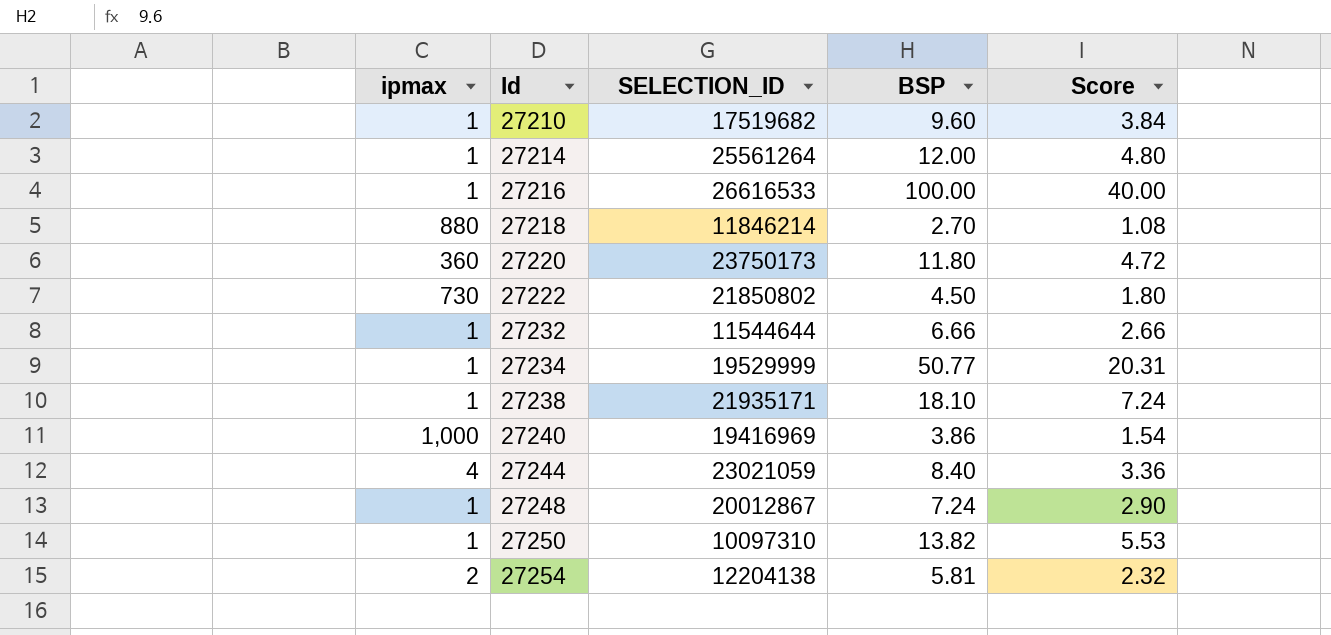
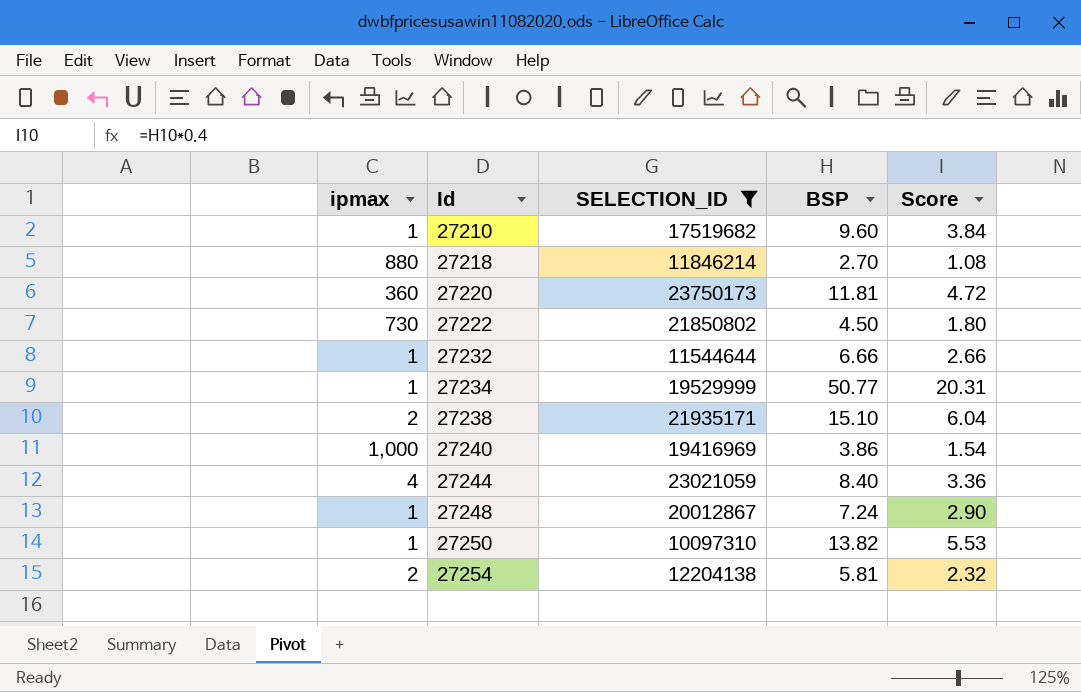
filter: none -> SELECTION_ID <= 23750173
27220 | BSP: 11.80 -> 11.81
27238 | ipmax: 1 -> 2
27238 | BSP: 18.10 -> 15.10
27238 | Score: 7.24 -> 6.04

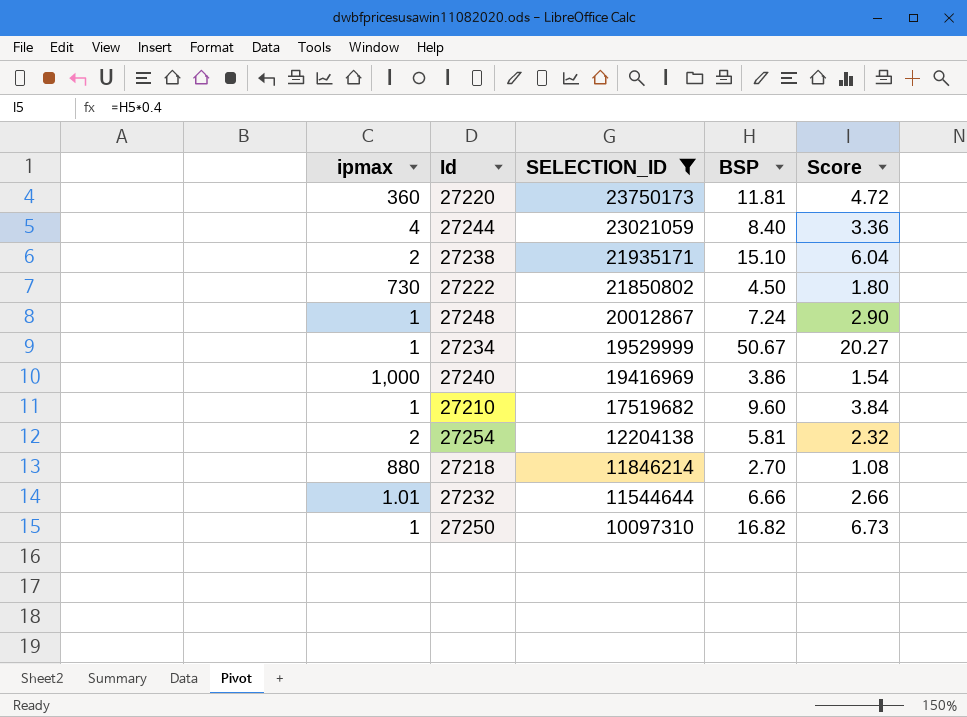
row order: Id ascending -> SELECTION_ID descending
27234 | BSP: 50.77 -> 50.67
27234 | Score: 20.31 -> 20.27
27232 | ipmax: 1 -> 1.01
27250 | BSP: 13.82 -> 16.82
27250 | Score: 5.53 -> 6.73

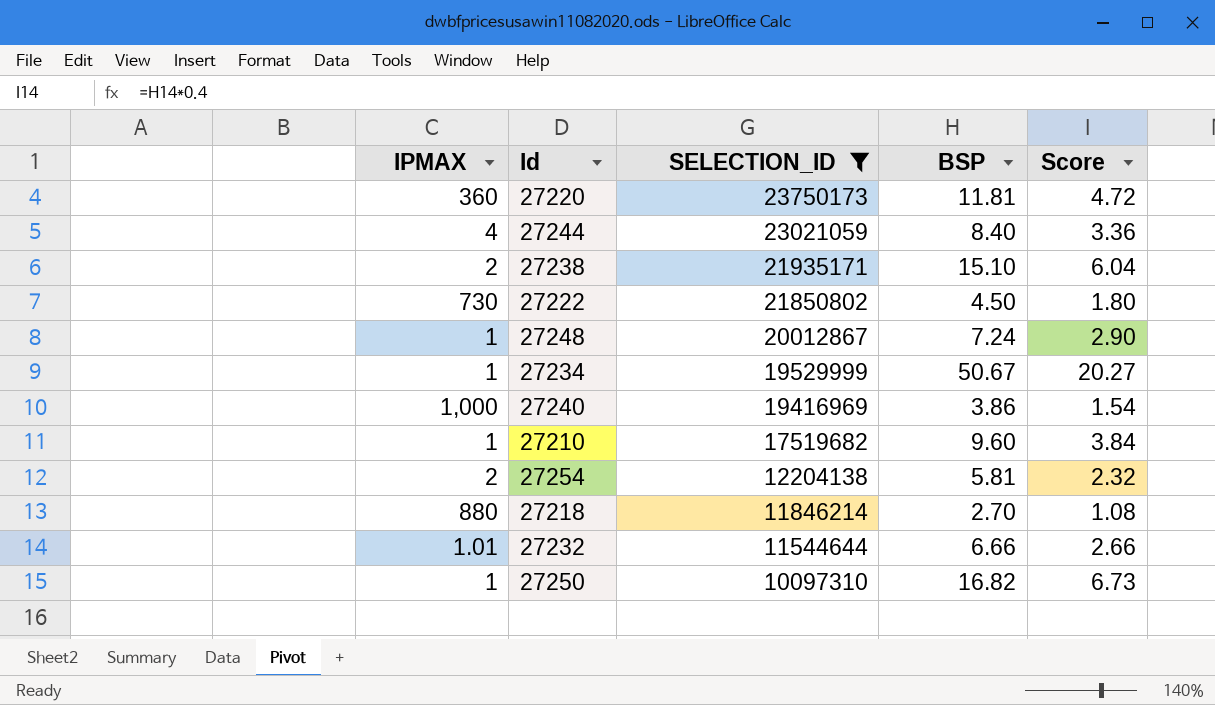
column name: ipmax -> IPMAX

